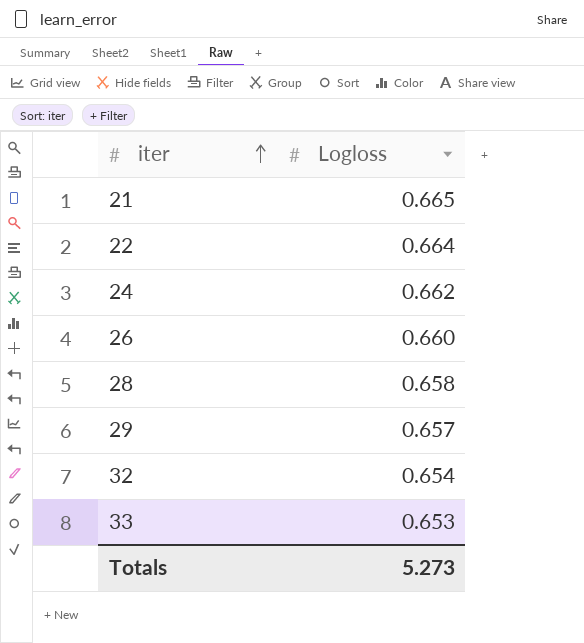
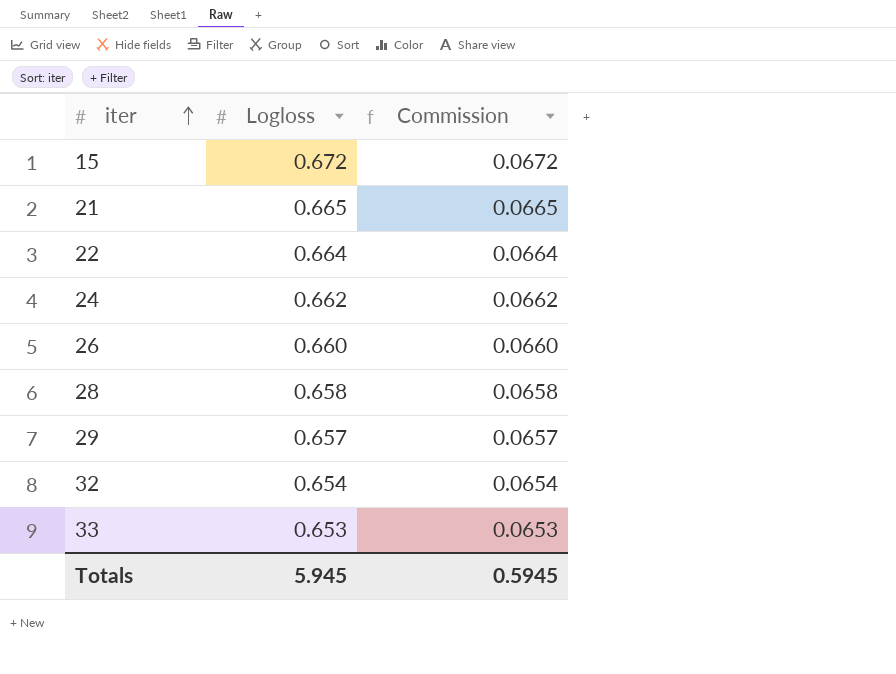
column Commission | formula: none -> [Logloss] * 0.1
row 15: none -> 0.672 | 0.0672
Totals | Logloss: 5.273 -> 5.945

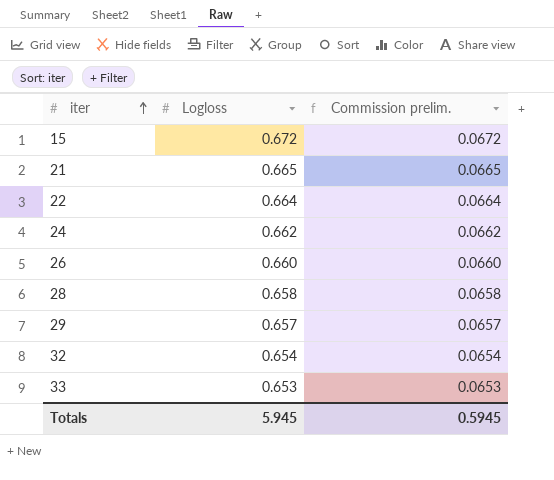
column name: Commission -> Commission prelim.

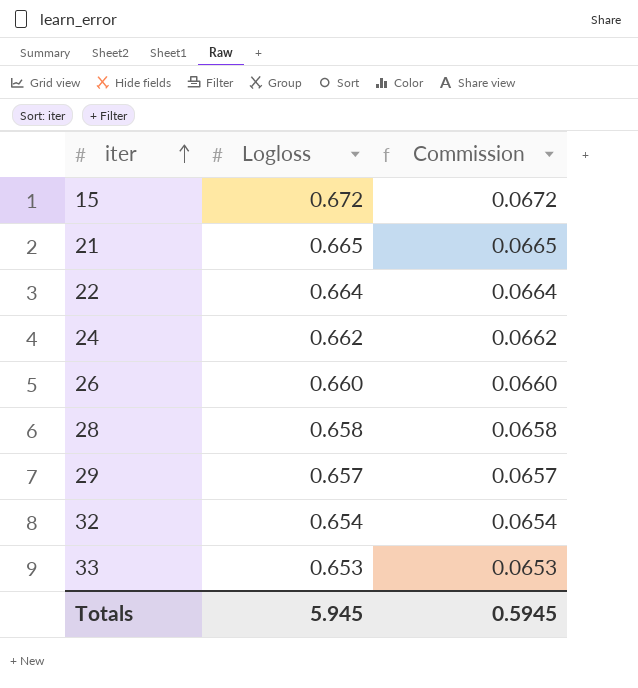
column name: Commission prelim. -> Commission

